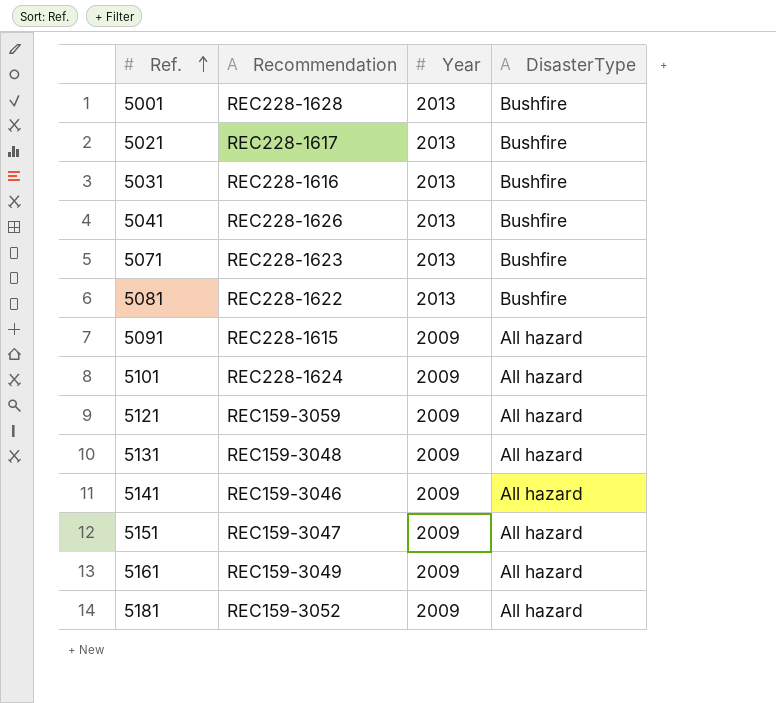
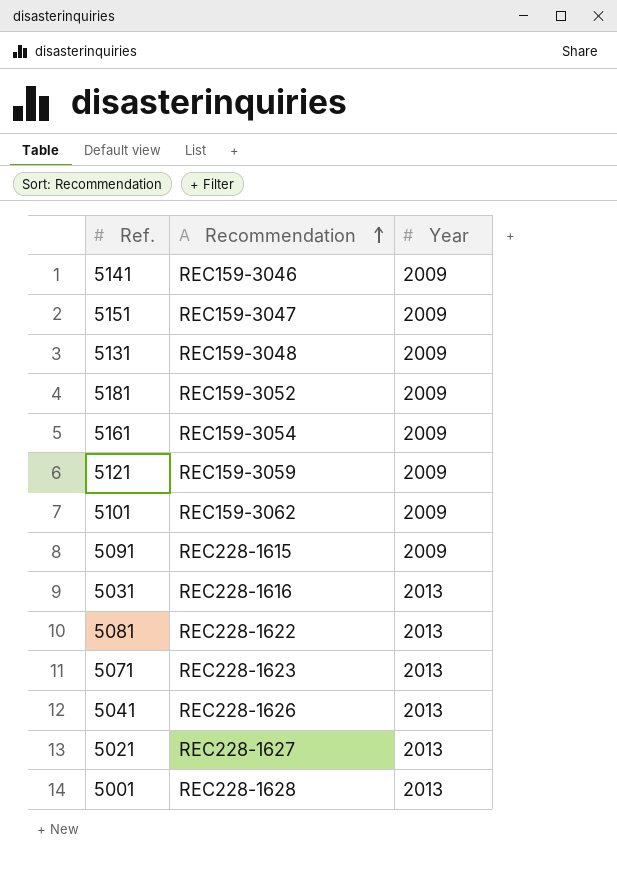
row order: Ref. ascending -> Recommendation ascending
column DisasterType | position: 4 -> none
5161 | Recommendation: REC159-3049 -> REC159-3054
5101 | Recommendation: REC228-1624 -> REC159-3062
5021 | Recommendation: REC228-1617 -> REC228-1627

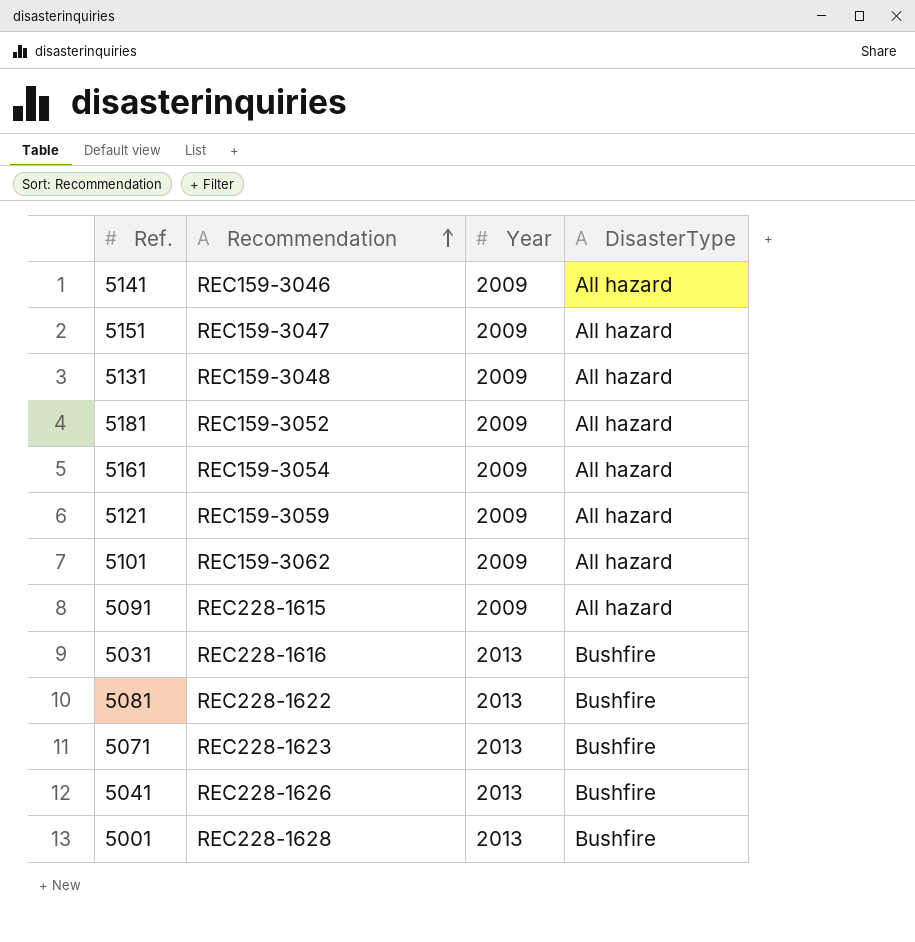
column DisasterType | position: none -> 4
row 5021: REC228-1627 | 2013 -> none

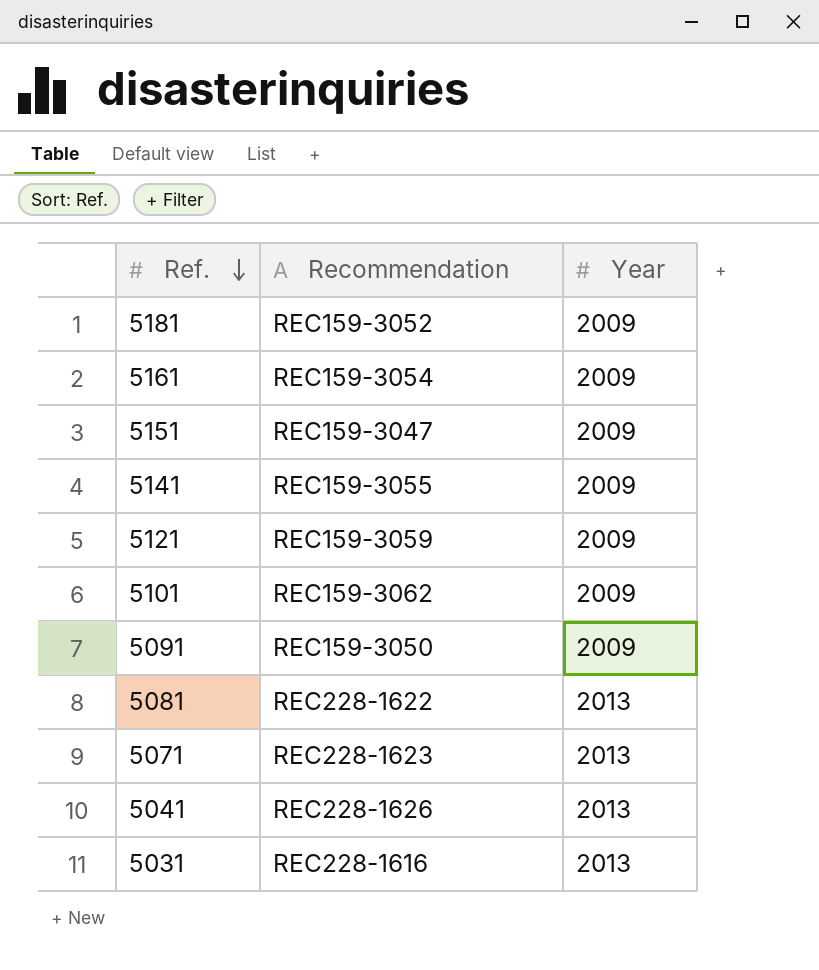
row order: Recommendation ascending -> Ref. descending
column DisasterType | position: 4 -> none
row 5131: REC159-3048 | 2009 | All hazard -> none
row 5001: REC228-1628 | 2013 | Bushfire -> none
5141 | Recommendation: REC159-3046 -> REC159-3055
5091 | Recommendation: REC228-1615 -> REC159-3050

